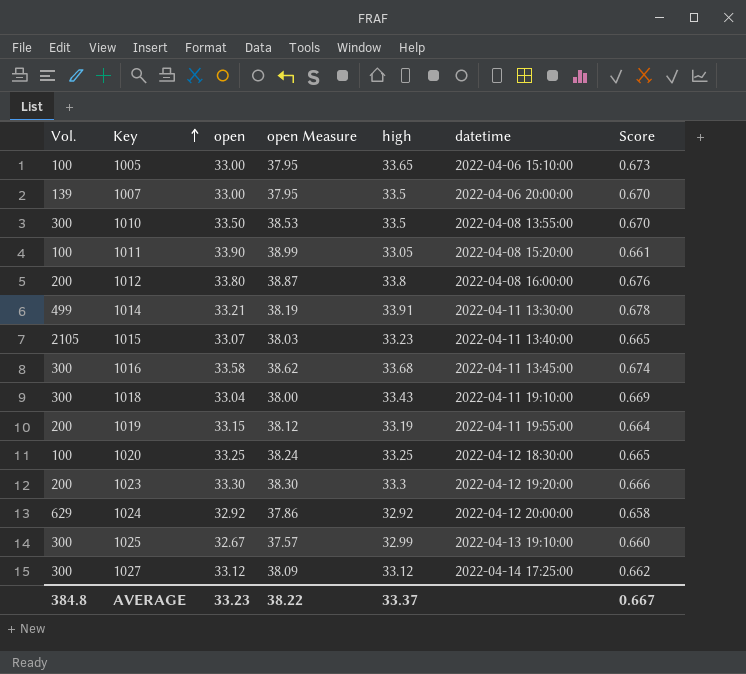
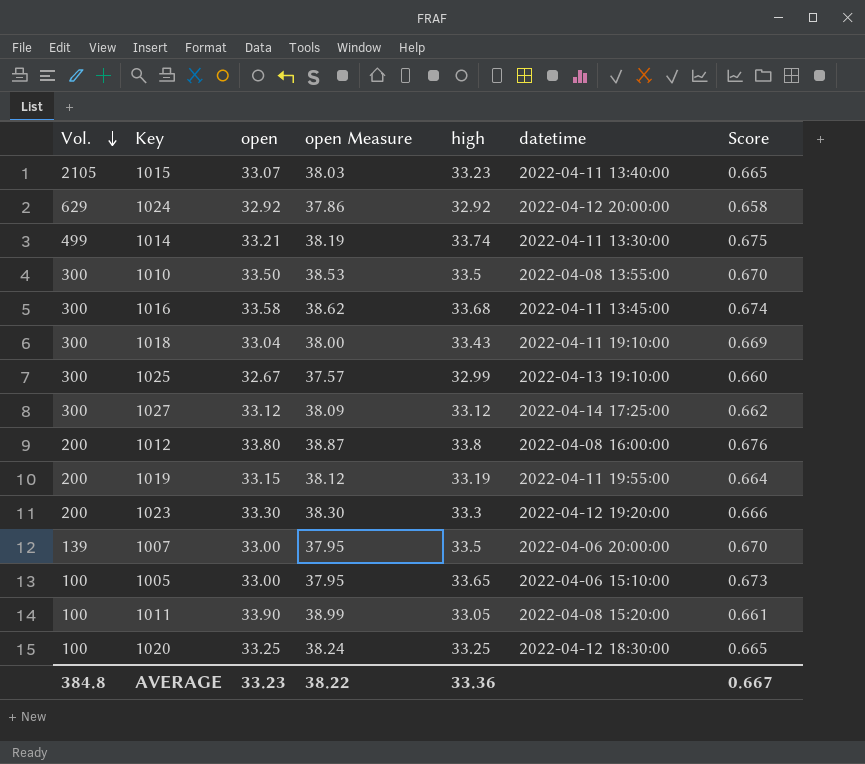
row order: Key ascending -> Vol. descending
1014 | high: 33.91 -> 33.74
1014 | Score: 0.678 -> 0.675
AVERAGE | high: 33.37 -> 33.36

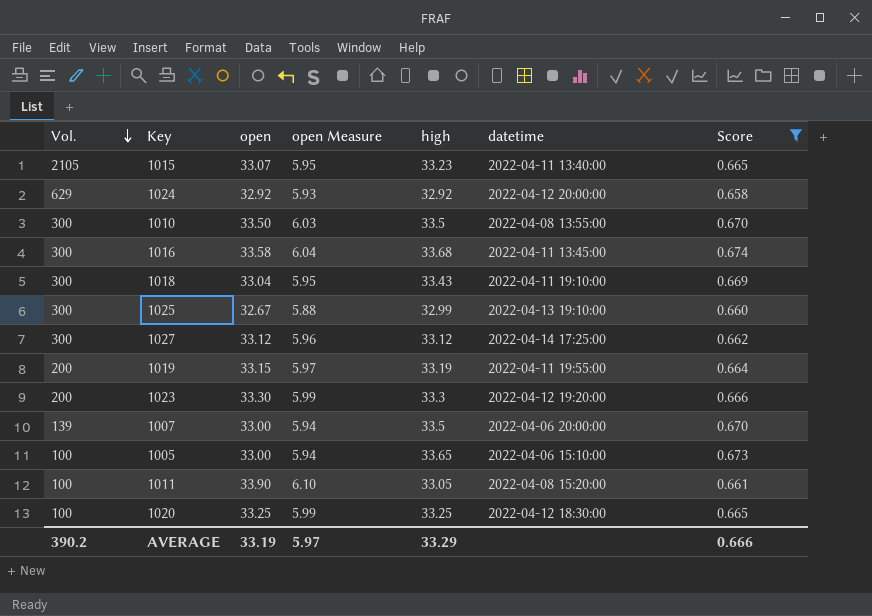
filter: none -> Score <= 0.674
column open Measure | formula: [open] * 1.15 -> [open] * 0.18
AVERAGE | Vol.: 384.8 -> 390.2
AVERAGE | open: 33.23 -> 33.19
AVERAGE | open Measure: 38.22 -> 5.97
AVERAGE | high: 33.36 -> 33.29
AVERAGE | Score: 0.667 -> 0.666

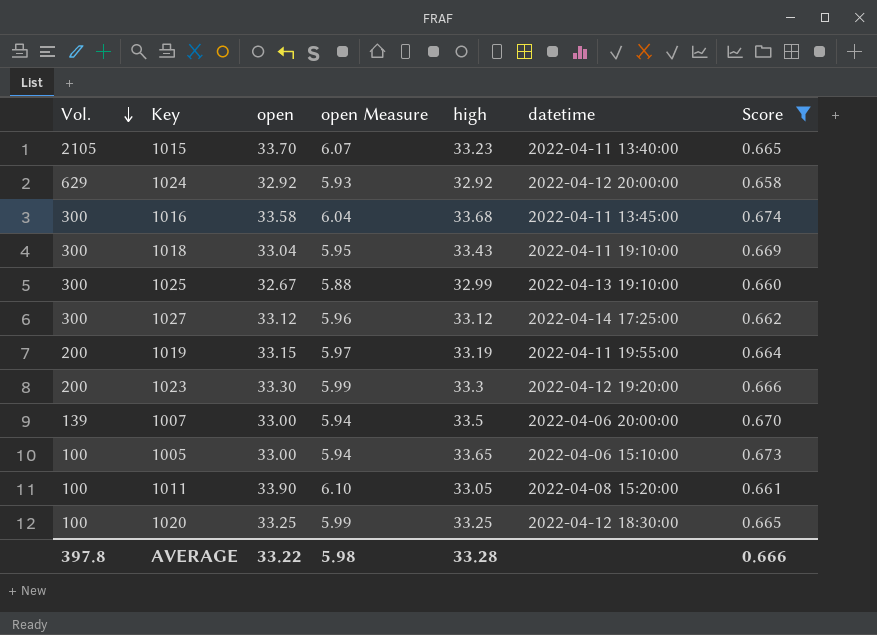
row 1010: 300 | 33.50 | 6.03 | 33.5 | 2022-04-08 13:55:00 | 0.670 -> none
1015 | open: 33.07 -> 33.70
1015 | open Measure: 5.95 -> 6.07
AVERAGE | Vol.: 390.2 -> 397.8
AVERAGE | open: 33.19 -> 33.22
AVERAGE | open Measure: 5.97 -> 5.98
AVERAGE | high: 33.29 -> 33.28

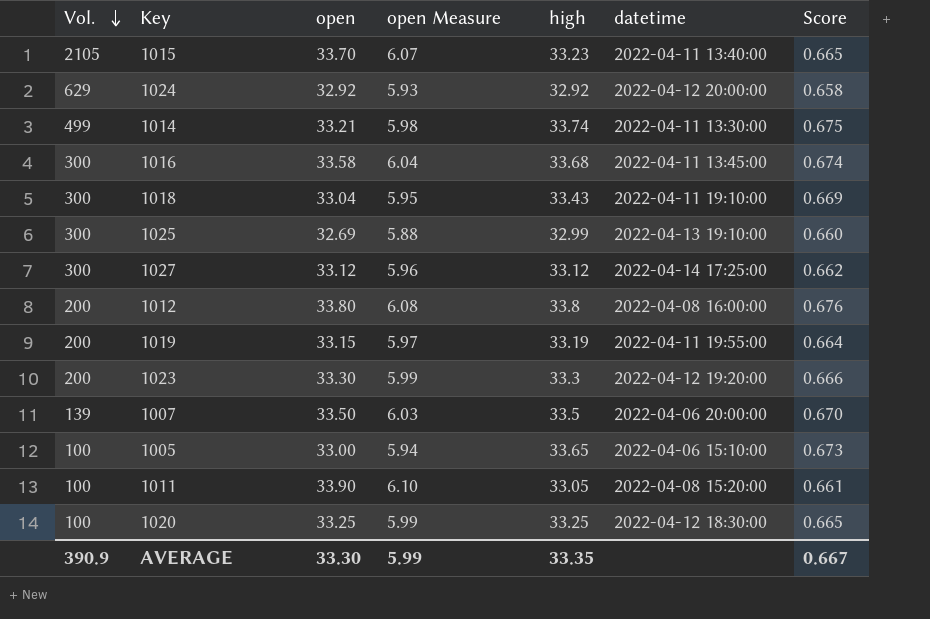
filter: Score <= 0.674 -> none
1025 | open: 32.67 -> 32.69
1007 | open: 33.00 -> 33.50
1007 | open Measure: 5.94 -> 6.03
AVERAGE | Vol.: 397.8 -> 390.9
AVERAGE | open: 33.22 -> 33.30
AVERAGE | open Measure: 5.98 -> 5.99
AVERAGE | high: 33.28 -> 33.35
AVERAGE | Score: 0.666 -> 0.667

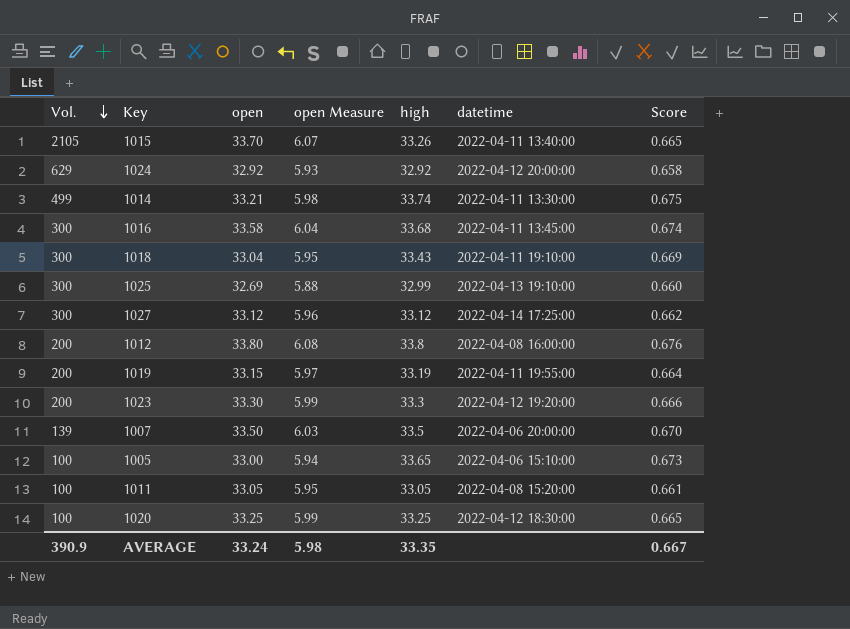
1015 | high: 33.23 -> 33.26
1011 | open: 33.90 -> 33.05
1011 | open Measure: 6.10 -> 5.95
AVERAGE | open: 33.30 -> 33.24
AVERAGE | open Measure: 5.99 -> 5.98

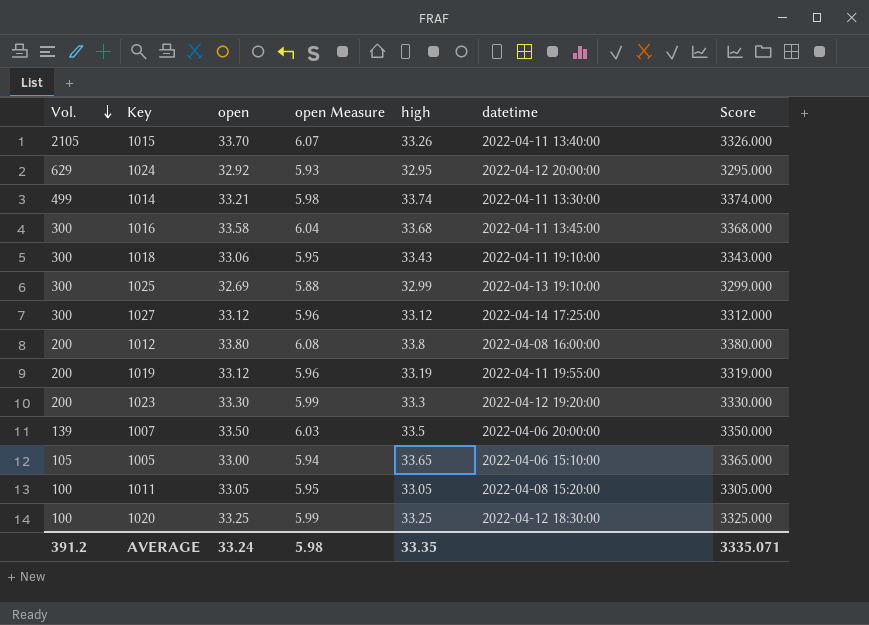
column Score | formula: [high] * 0.02 -> [high] * 100
1024 | high: 32.92 -> 32.95
1018 | open: 33.04 -> 33.06
1019 | open: 33.15 -> 33.12
1019 | open Measure: 5.97 -> 5.96
1005 | Vol.: 100 -> 105
AVERAGE | Vol.: 390.9 -> 391.2
AVERAGE | Score: 0.667 -> 3335.071

